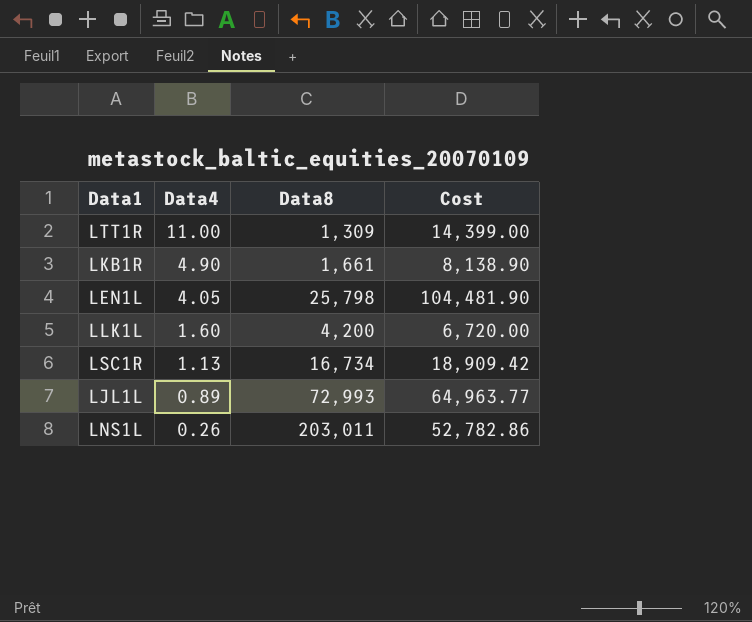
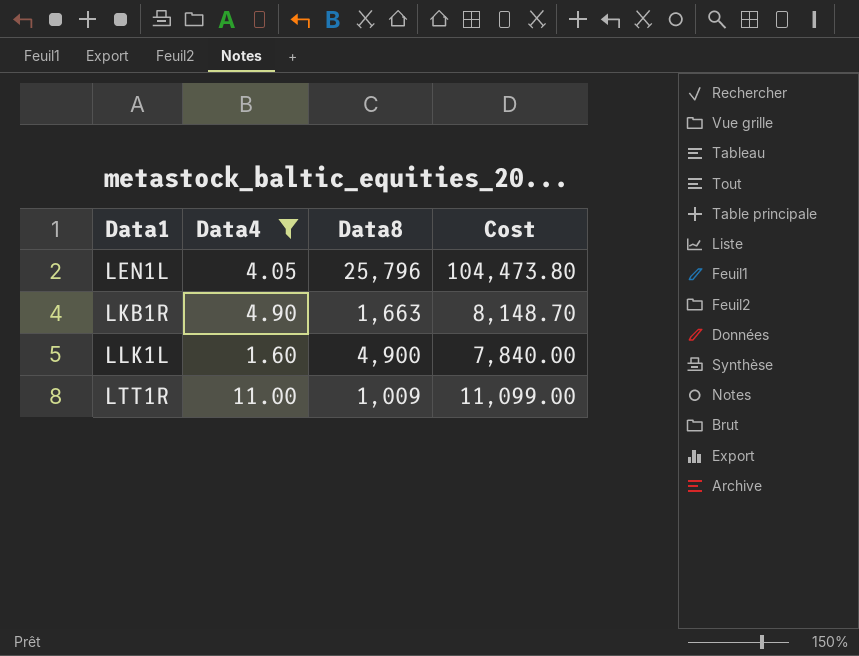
filter: none -> Data4 >= 1.60
row order: Data4 descending -> Data1 ascending
LEN1L | Data8: 25,798 -> 25,796
LEN1L | Cost: 104,481.90 -> 104,473.80
LKB1R | Data8: 1,661 -> 1,663
LKB1R | Cost: 8,138.90 -> 8,148.70
LLK1L | Data8: 4,200 -> 4,900
LLK1L | Cost: 6,720.00 -> 7,840.00
LTT1R | Data8: 1,309 -> 1,009
LTT1R | Cost: 14,399.00 -> 11,099.00

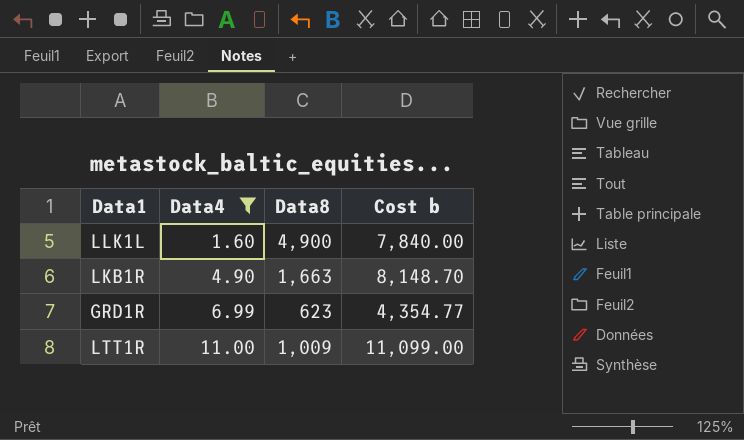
row order: Data1 ascending -> Data4 ascending
column name: Cost -> Cost b
row LEN1L: 4.05 | 25,796 | 104,473.80 -> none
row GRD1R: none -> 6.99 | 623 | 4,354.77

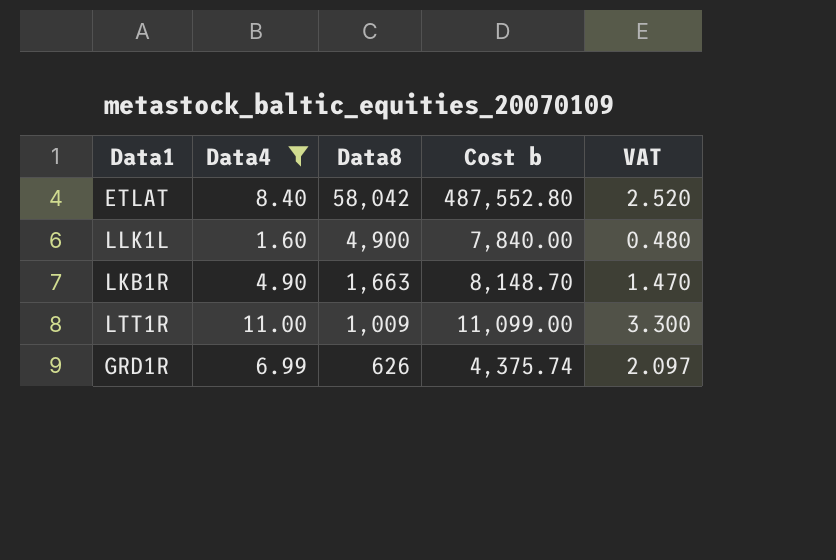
row order: Data4 ascending -> Data8 descending
column VAT | formula: none -> [Data4] * 0.3
row ETLAT: none -> 8.40 | 58,042 | 487,552.80 | 2.520
GRD1R | Data8: 623 -> 626
GRD1R | Cost b: 4,354.77 -> 4,375.74

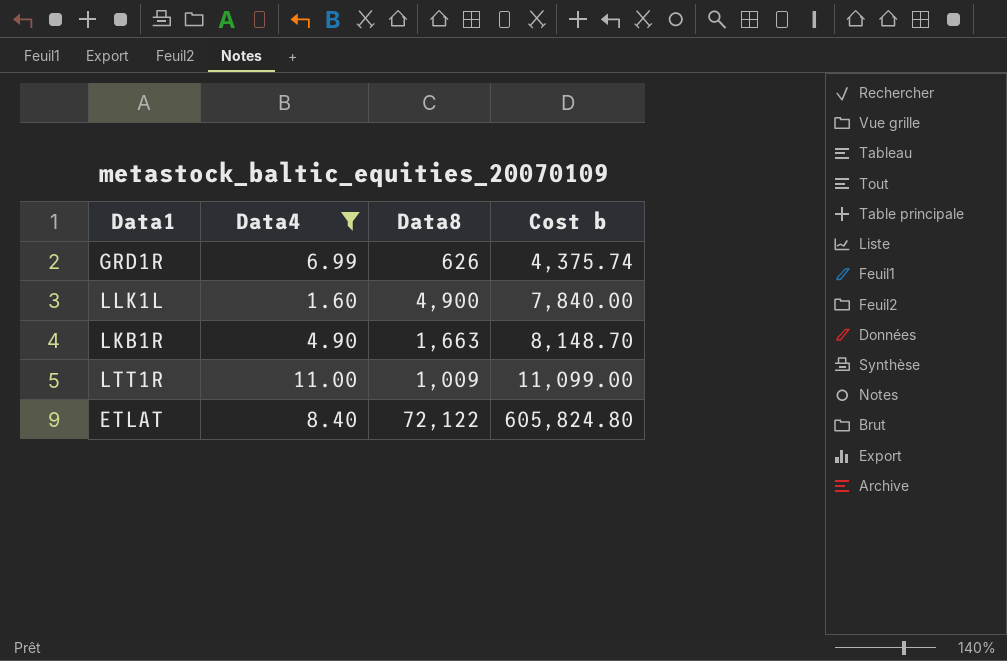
row order: Data8 descending -> Cost b ascending
column VAT | formula: [Data4] * 0.3 -> none
ETLAT | Data8: 58,042 -> 72,122
ETLAT | Cost b: 487,552.80 -> 605,824.80

